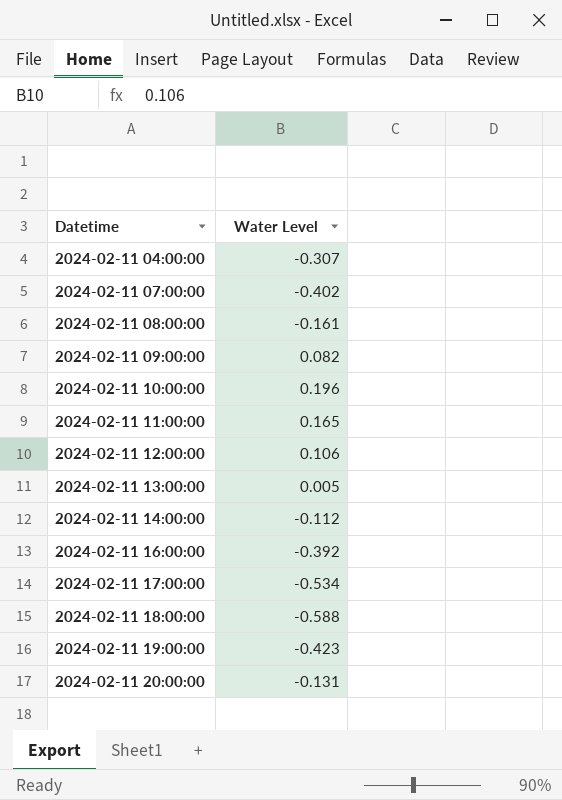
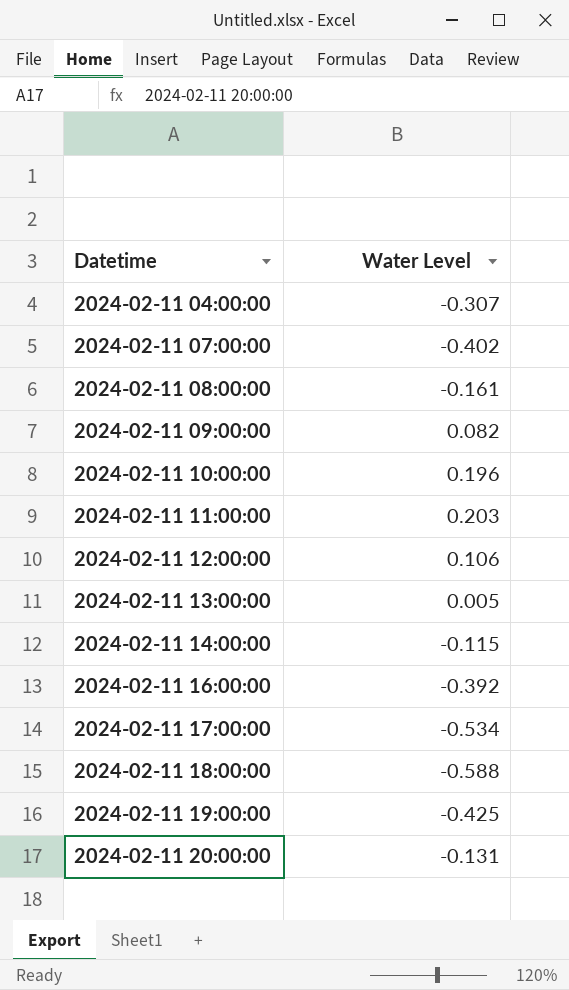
2024-02-11 11:00:00 | Water Level: 0.165 -> 0.203
2024-02-11 14:00:00 | Water Level: -0.112 -> -0.115
2024-02-11 19:00:00 | Water Level: -0.423 -> -0.425

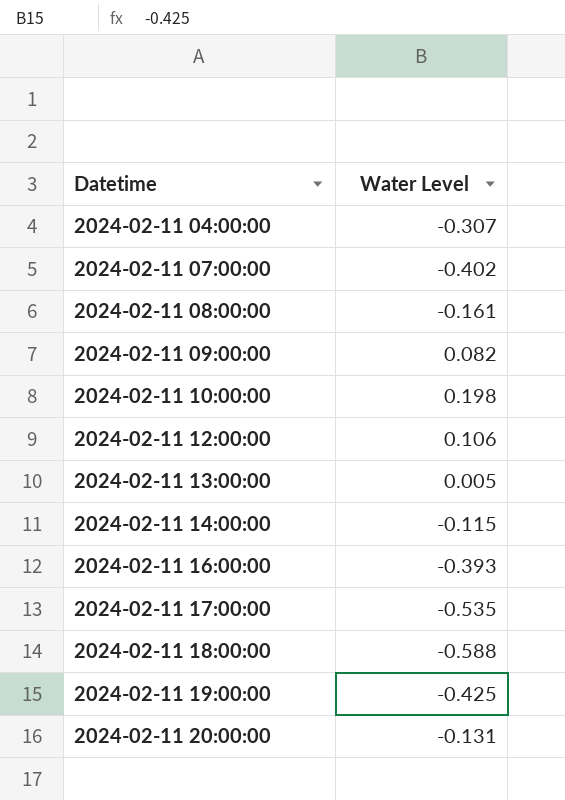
row 2024-02-11 11:00:00: 0.203 -> none
2024-02-11 10:00:00 | Water Level: 0.196 -> 0.198
2024-02-11 16:00:00 | Water Level: -0.392 -> -0.393
2024-02-11 17:00:00 | Water Level: -0.534 -> -0.535

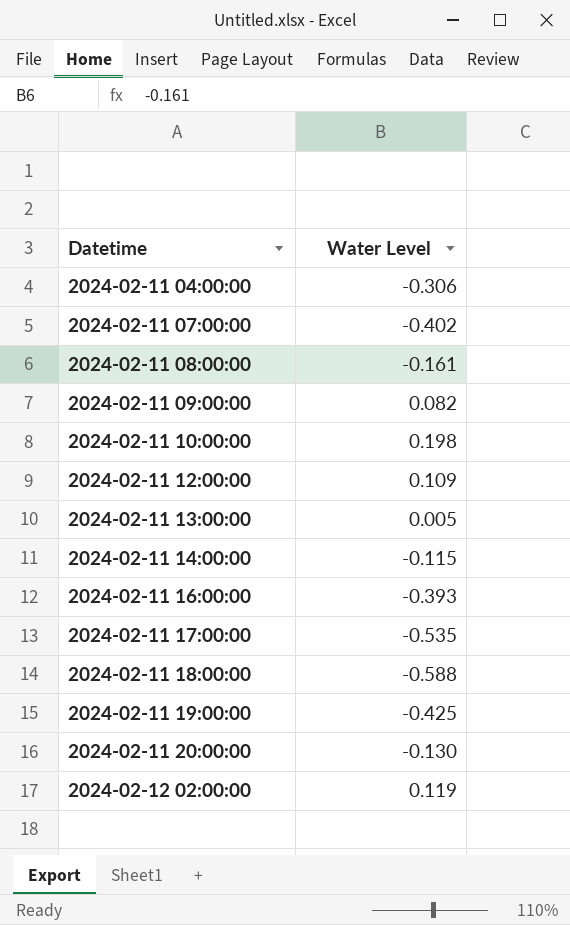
2024-02-11 04:00:00 | Water Level: -0.307 -> -0.306
2024-02-11 12:00:00 | Water Level: 0.106 -> 0.109
2024-02-11 20:00:00 | Water Level: -0.131 -> -0.130
row 2024-02-12 02:00:00: none -> 0.119

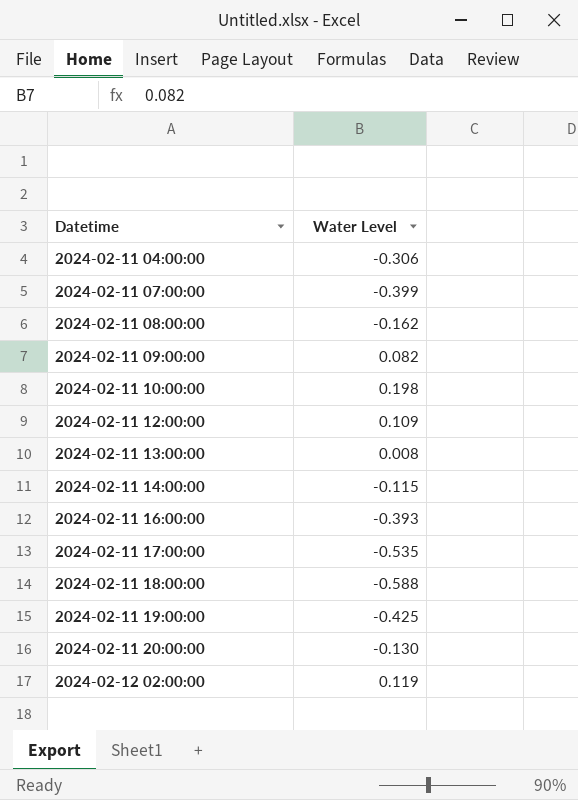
2024-02-11 07:00:00 | Water Level: -0.402 -> -0.399
2024-02-11 08:00:00 | Water Level: -0.161 -> -0.162
2024-02-11 13:00:00 | Water Level: 0.005 -> 0.008

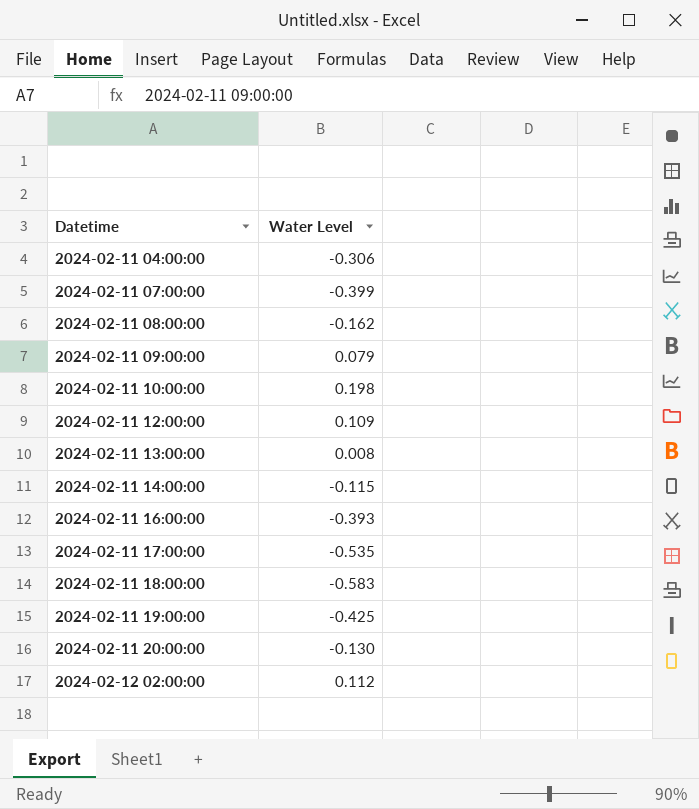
2024-02-11 09:00:00 | Water Level: 0.082 -> 0.079
2024-02-11 18:00:00 | Water Level: -0.588 -> -0.583
2024-02-12 02:00:00 | Water Level: 0.119 -> 0.112

